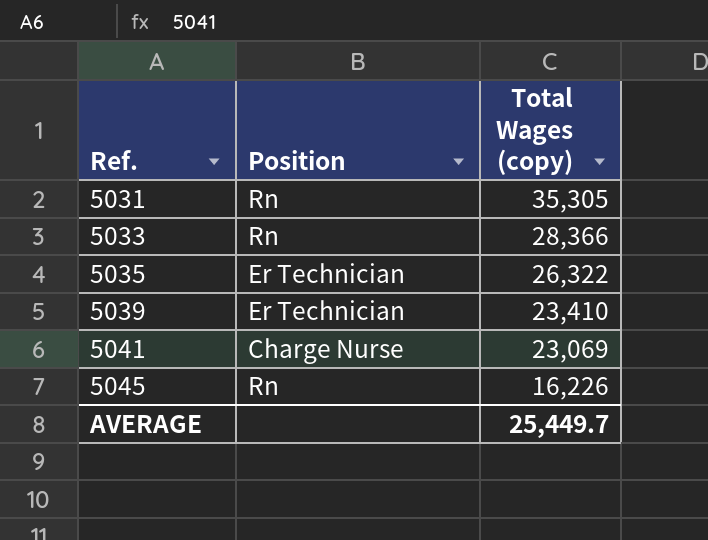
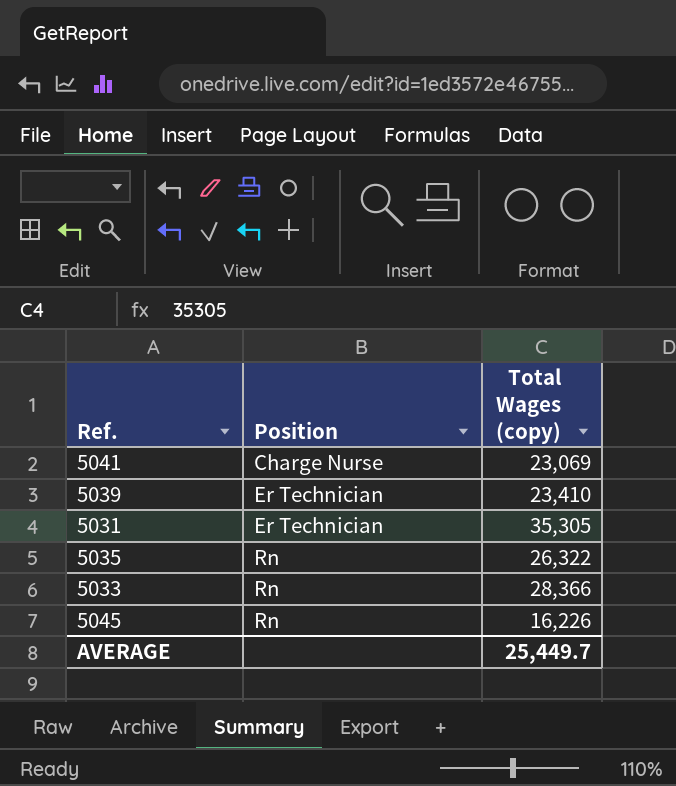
row order: Ref. ascending -> Position ascending
5031 | Position: Rn -> Er Technician
5035 | Position: Er Technician -> Rn

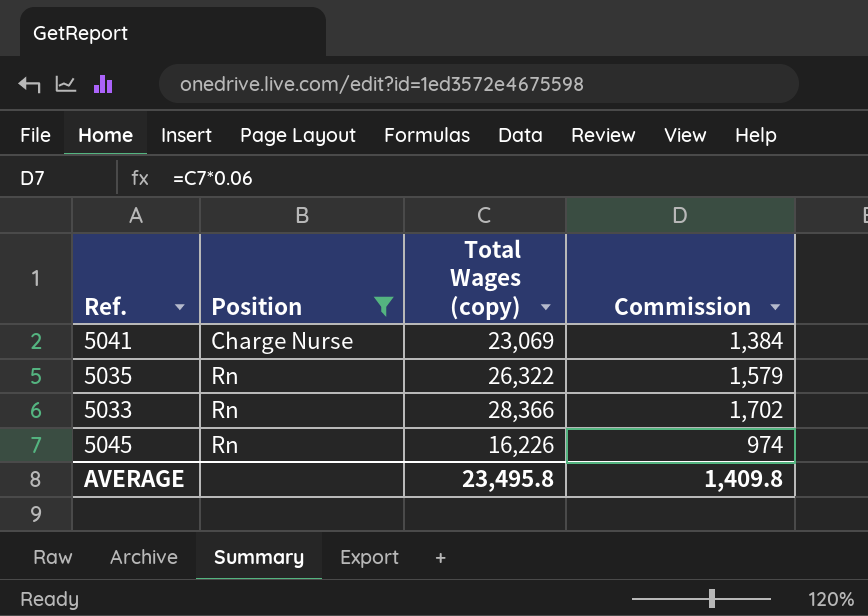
filter: none -> Position != Er Technician
column Commission | formula: none -> [Total Wages (copy)] * 0.06
AVERAGE | Total Wages (copy): 25,449.7 -> 23,495.8

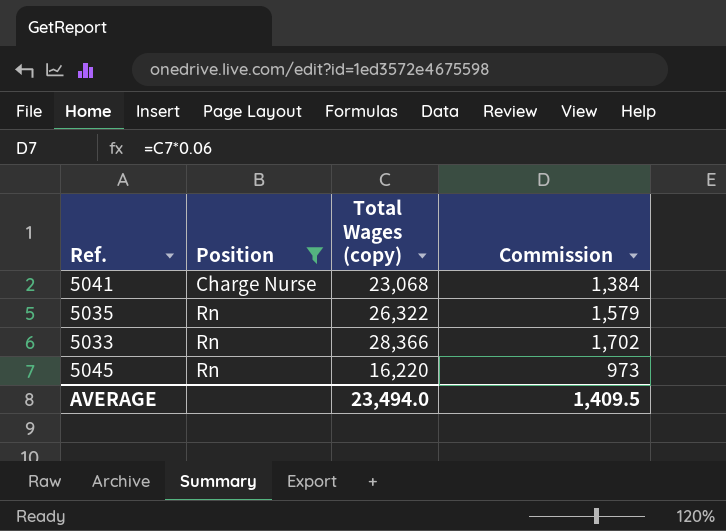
5041 | Total Wages (copy): 23,069 -> 23,068
5045 | Total Wages (copy): 16,226 -> 16,220
5045 | Commission: 974 -> 973
AVERAGE | Total Wages (copy): 23,495.8 -> 23,494.0
AVERAGE | Commission: 1,409.8 -> 1,409.5

